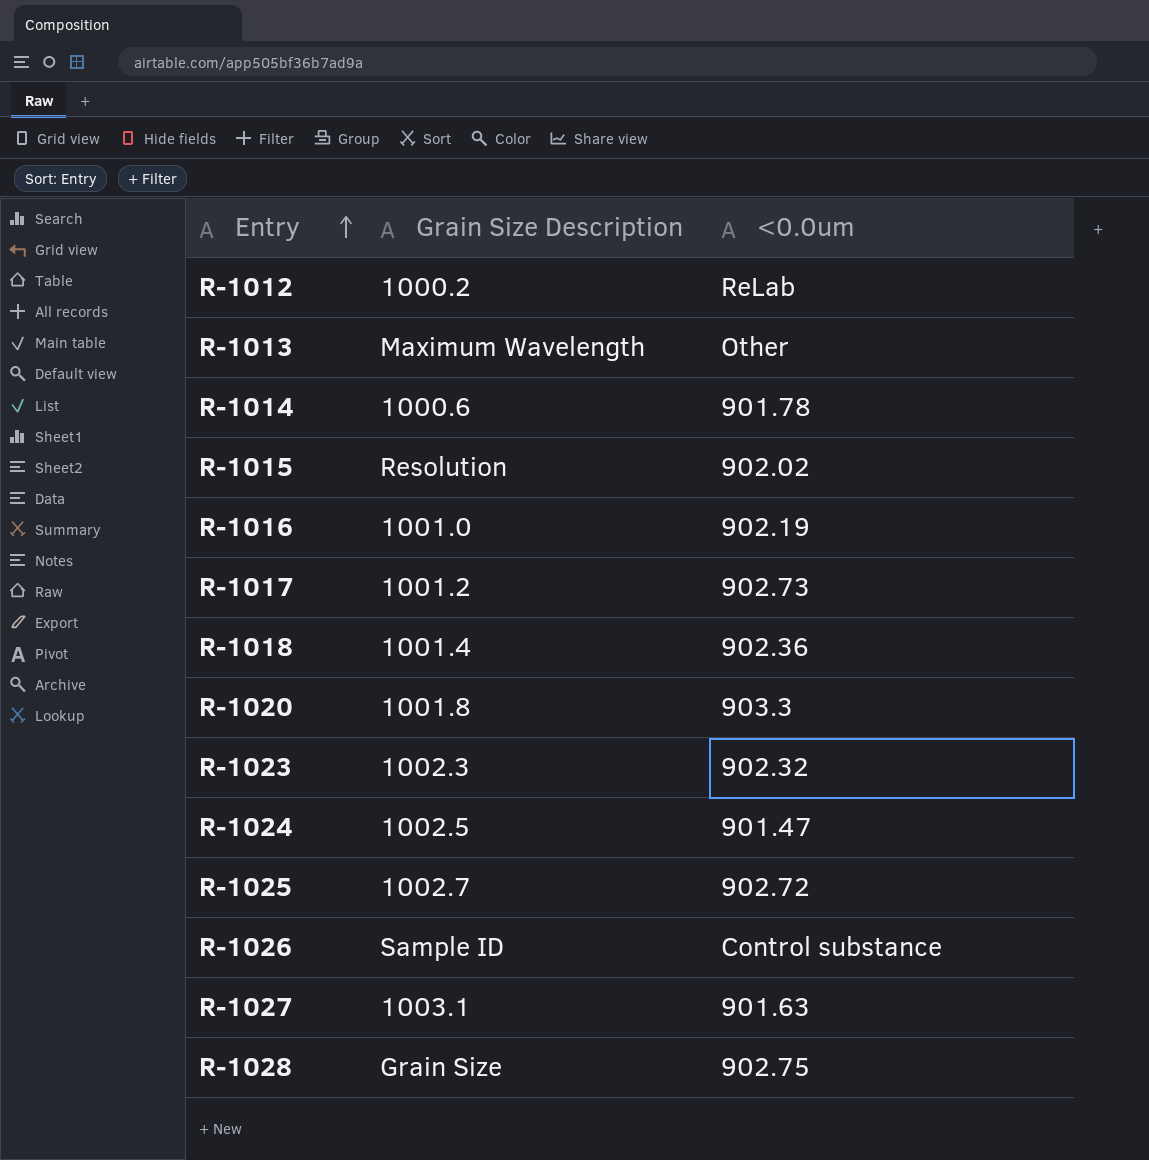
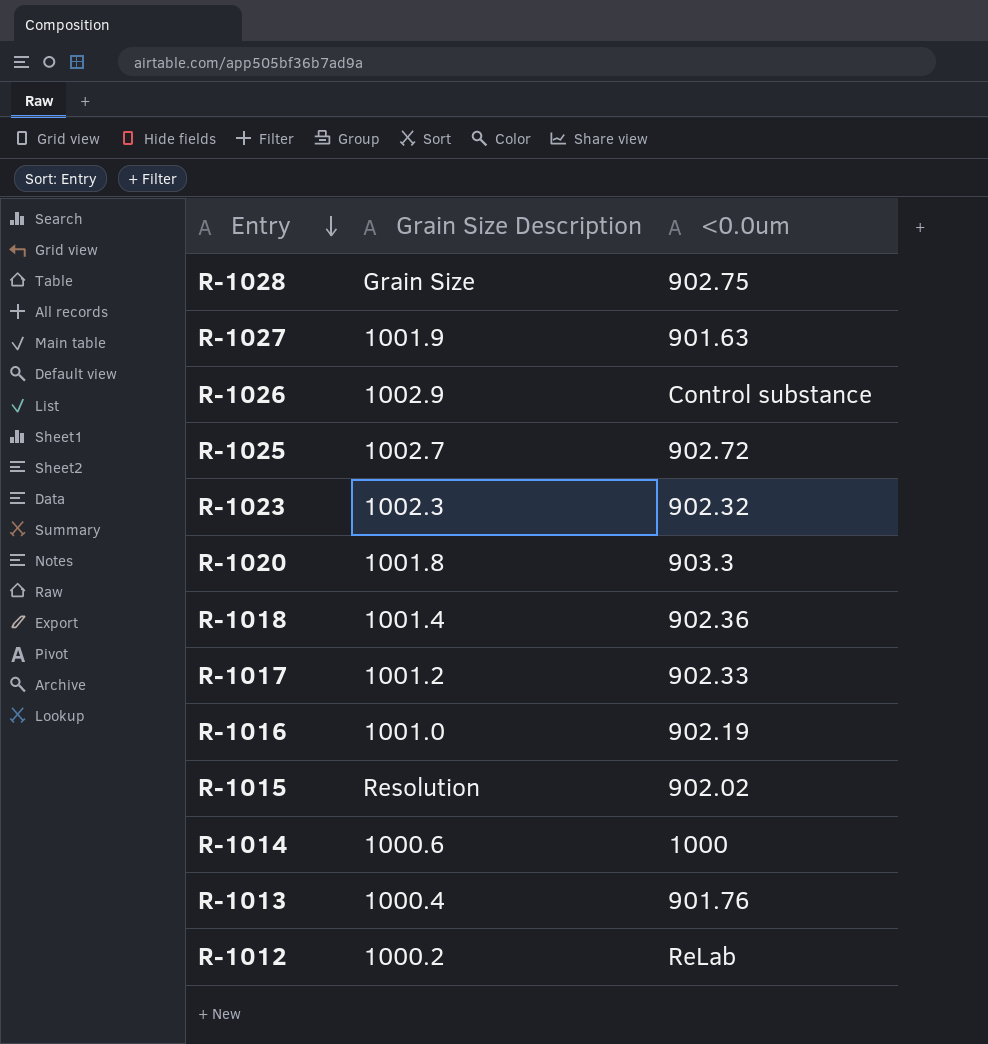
row order: Entry ascending -> Entry descending
row R-1024: 1002.5 | 901.47 -> none
R-1027 | Grain Size Description: 1003.1 -> 1001.9
R-1026 | Grain Size Description: Sample ID -> 1002.9
R-1017 | <0.0um: 902.73 -> 902.33
R-1014 | <0.0um: 901.78 -> 1000
R-1013 | Grain Size Description: Maximum Wavelength -> 1000.4
R-1013 | <0.0um: Other -> 901.76

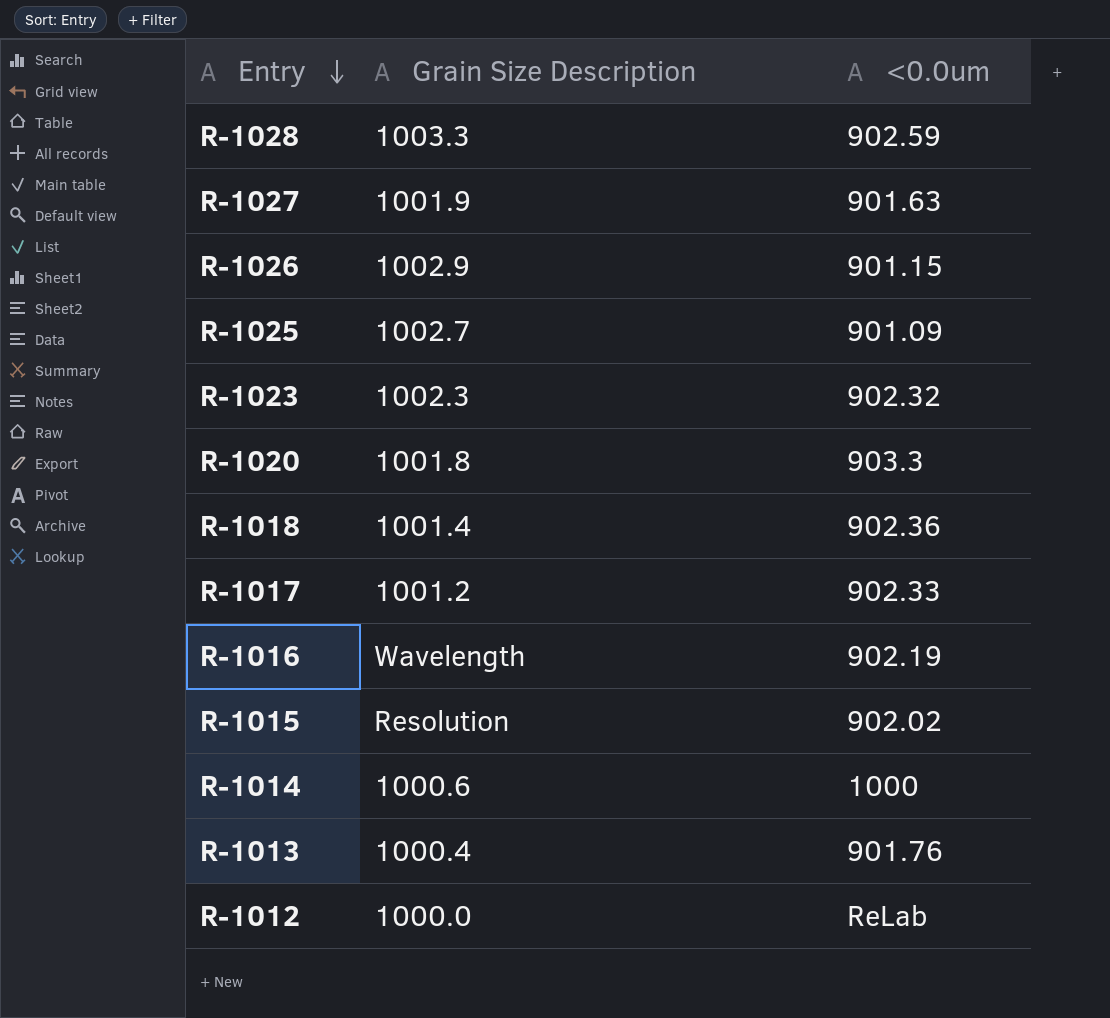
R-1028 | Grain Size Description: Grain Size -> 1003.3
R-1028 | <0.0um: 902.75 -> 902.59
R-1026 | <0.0um: Control substance -> 901.15
R-1025 | <0.0um: 902.72 -> 901.09
R-1016 | Grain Size Description: 1001.0 -> Wavelength
R-1012 | Grain Size Description: 1000.2 -> 1000.0

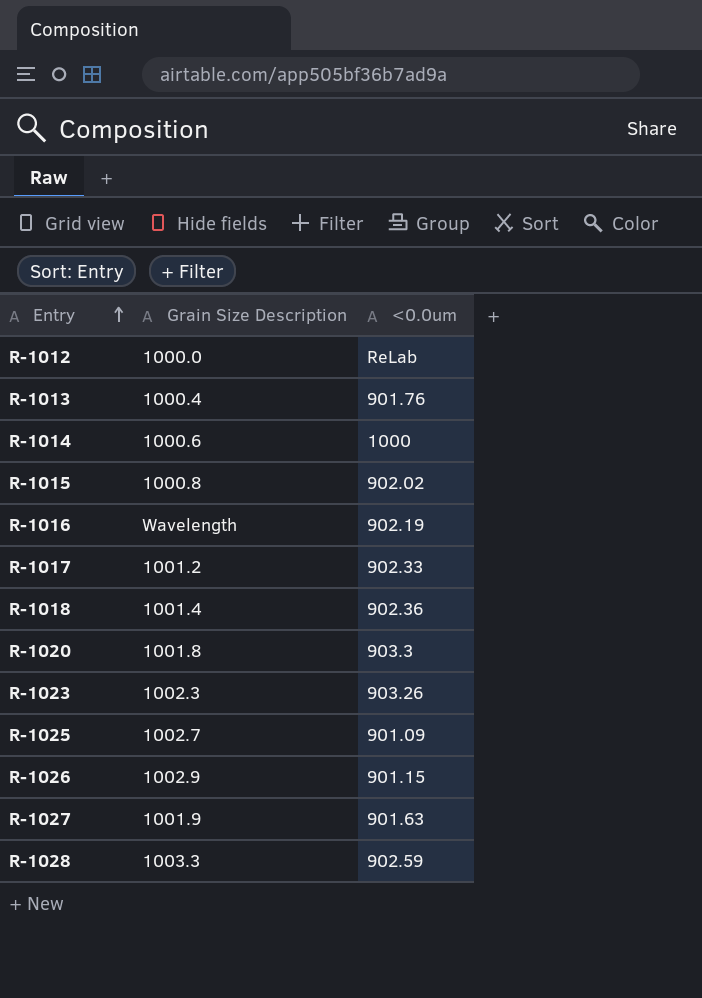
row order: Entry descending -> Entry ascending
R-1015 | Grain Size Description: Resolution -> 1000.8
R-1023 | <0.0um: 902.32 -> 903.26

